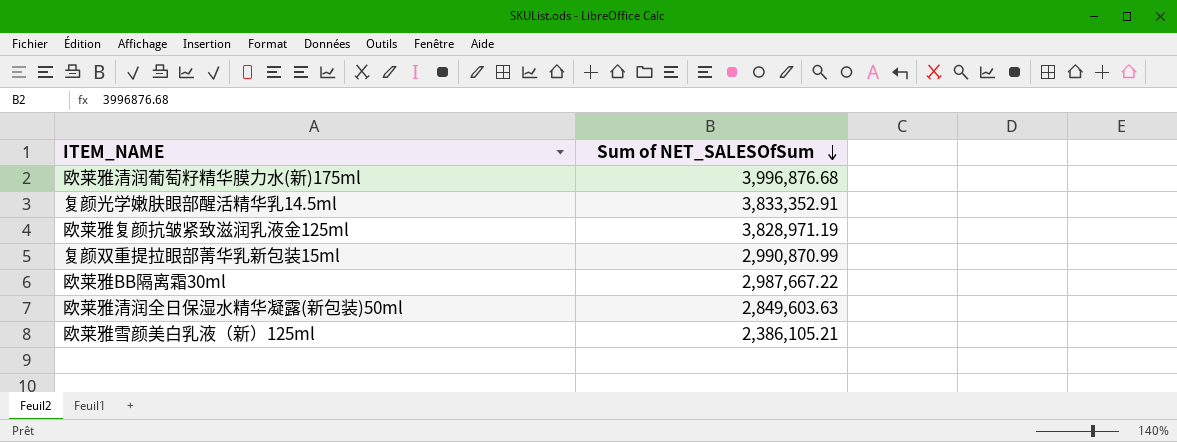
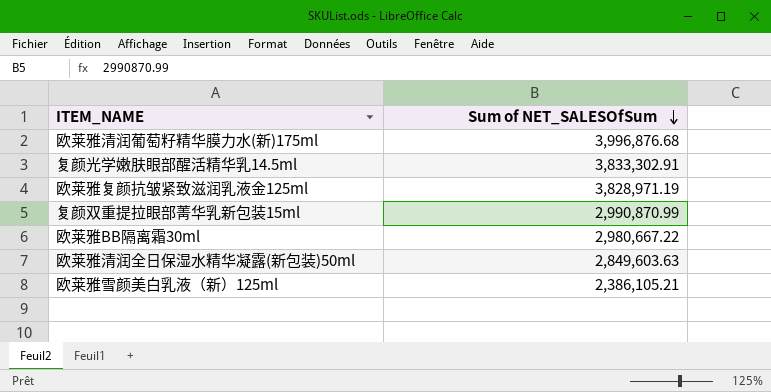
复颜光学嫩肤眼部醒活精华乳14.5ml | Sum of NET_SALESOfSum: 3,833,352.91 -> 3,833,302.91
欧莱雅BB隔离霜30ml | Sum of NET_SALESOfSum: 2,987,667.22 -> 2,980,667.22

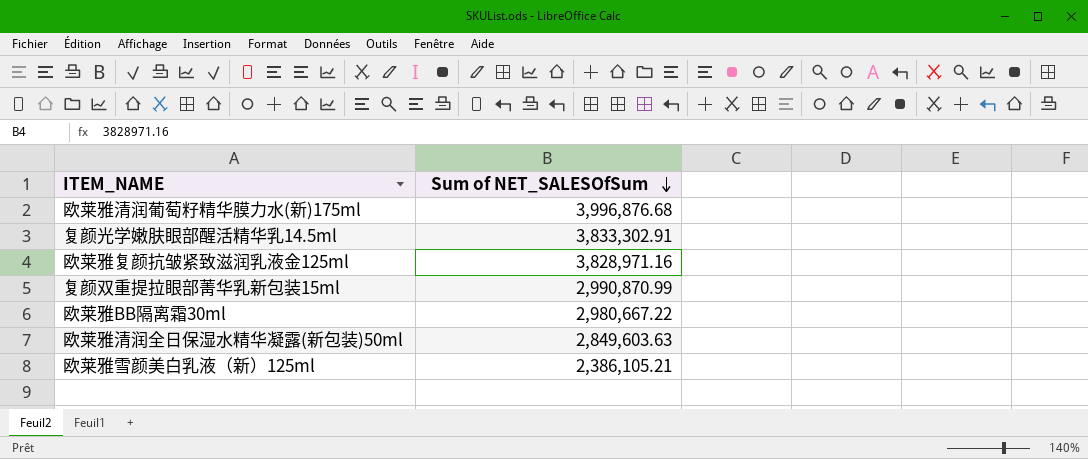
欧莱雅复颜抗皱紧致滋润乳液金125ml | Sum of NET_SALESOfSum: 3,828,971.19 -> 3,828,971.16

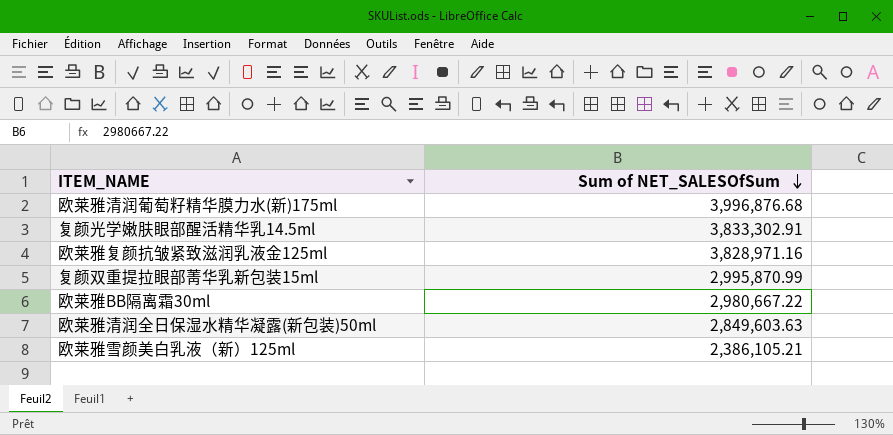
复颜双重提拉眼部菁华乳新包装15ml | Sum of NET_SALESOfSum: 2,990,870.99 -> 2,995,870.99

